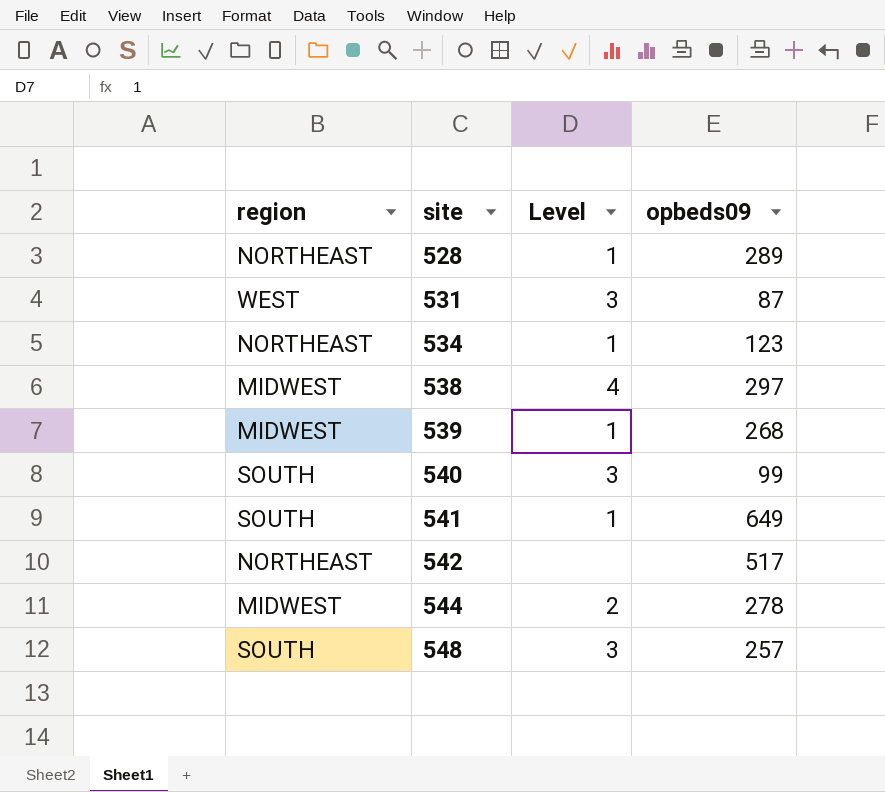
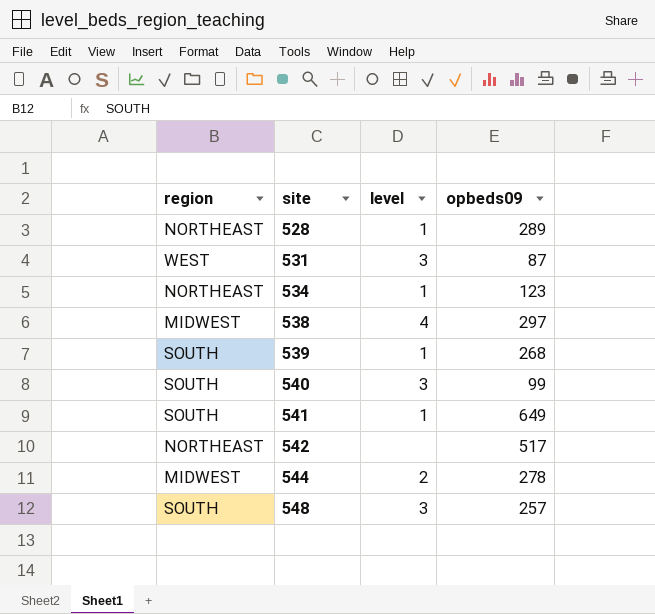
column name: Level -> level
539 | region: MIDWEST -> SOUTH

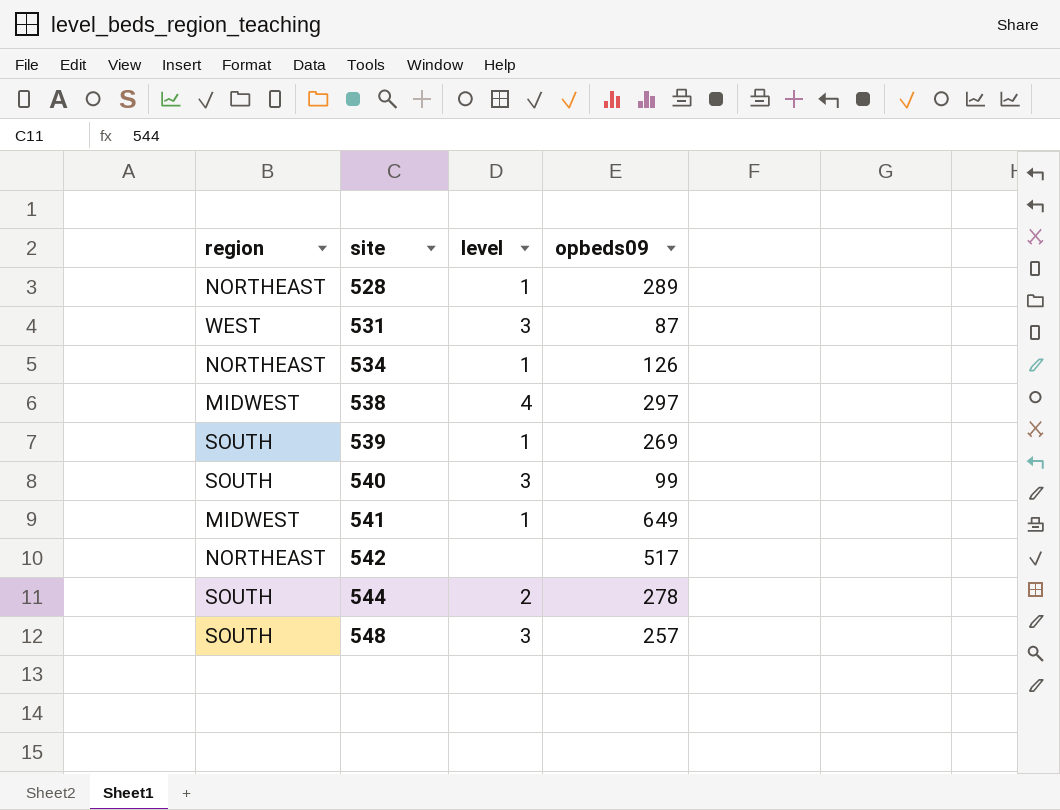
534 | opbeds09: 123 -> 126
539 | opbeds09: 268 -> 269
541 | region: SOUTH -> MIDWEST
544 | region: MIDWEST -> SOUTH

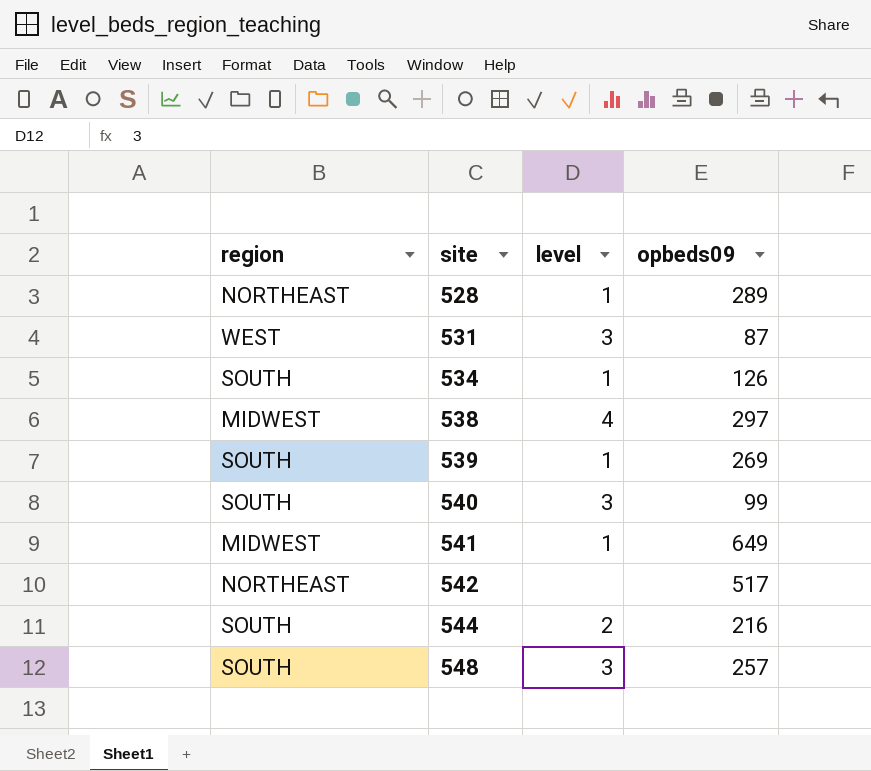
534 | region: NORTHEAST -> SOUTH
544 | opbeds09: 278 -> 216

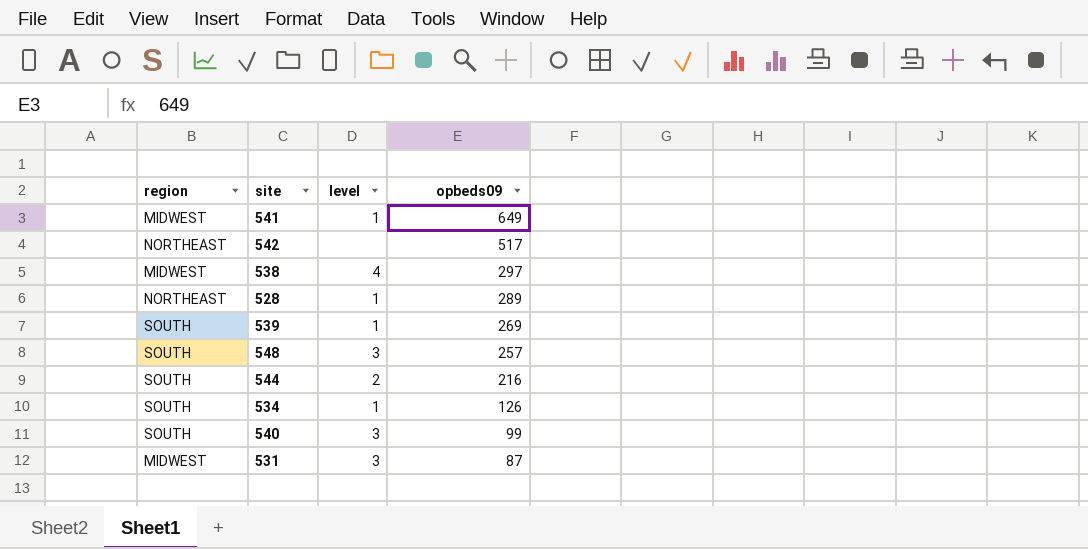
row order: site ascending -> opbeds09 descending
531 | region: WEST -> MIDWEST

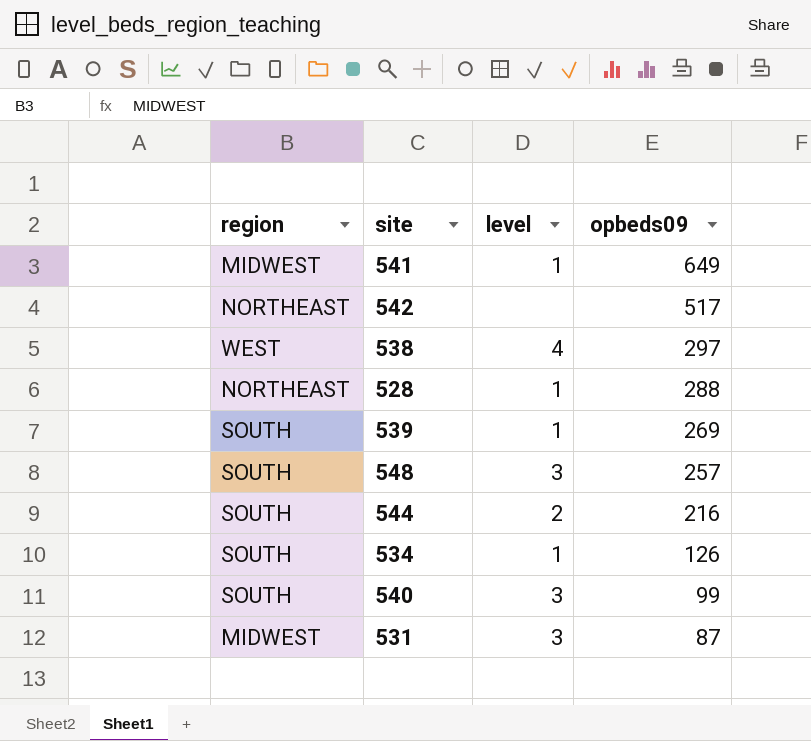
538 | region: MIDWEST -> WEST
528 | opbeds09: 289 -> 288

